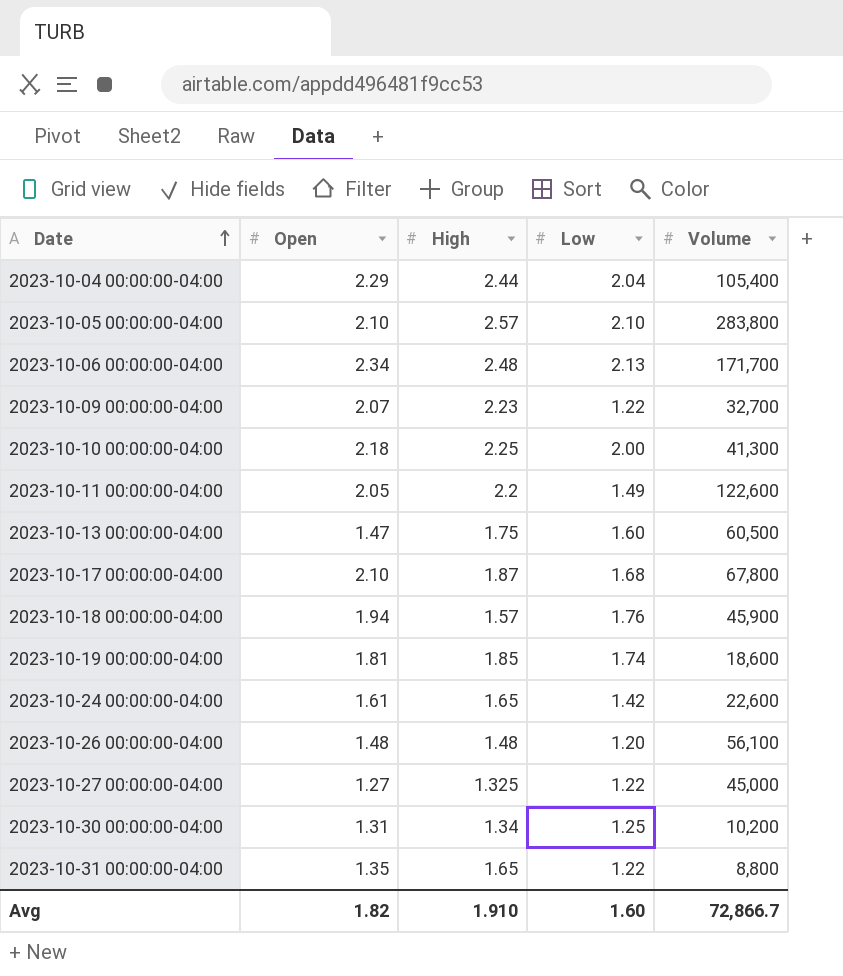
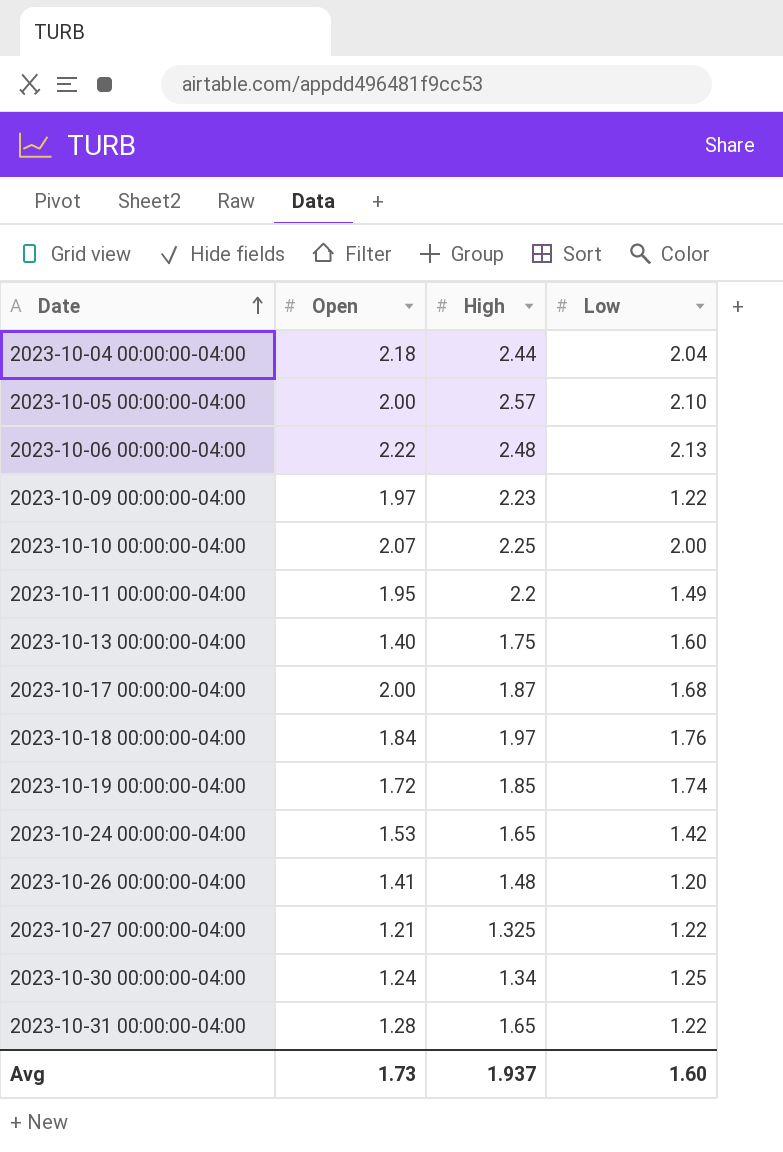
column Volume | position: 5 -> none
2023-10-04 00:00:00-04:00 | Open: 2.29 -> 2.18
2023-10-05 00:00:00-04:00 | Open: 2.10 -> 2.00
2023-10-06 00:00:00-04:00 | Open: 2.34 -> 2.22
2023-10-09 00:00:00-04:00 | Open: 2.07 -> 1.97
2023-10-10 00:00:00-04:00 | Open: 2.18 -> 2.07
2023-10-11 00:00:00-04:00 | Open: 2.05 -> 1.95
2023-10-13 00:00:00-04:00 | Open: 1.47 -> 1.40
2023-10-17 00:00:00-04:00 | Open: 2.10 -> 2.00
2023-10-18 00:00:00-04:00 | Open: 1.94 -> 1.84
2023-10-18 00:00:00-04:00 | High: 1.57 -> 1.97
2023-10-19 00:00:00-04:00 | Open: 1.81 -> 1.72
2023-10-24 00:00:00-04:00 | Open: 1.61 -> 1.53
2023-10-26 00:00:00-04:00 | Open: 1.48 -> 1.41
2023-10-27 00:00:00-04:00 | Open: 1.27 -> 1.21
2023-10-30 00:00:00-04:00 | Open: 1.31 -> 1.24
2023-10-31 00:00:00-04:00 | Open: 1.35 -> 1.28
Avg | Open: 1.82 -> 1.73
Avg | High: 1.910 -> 1.937

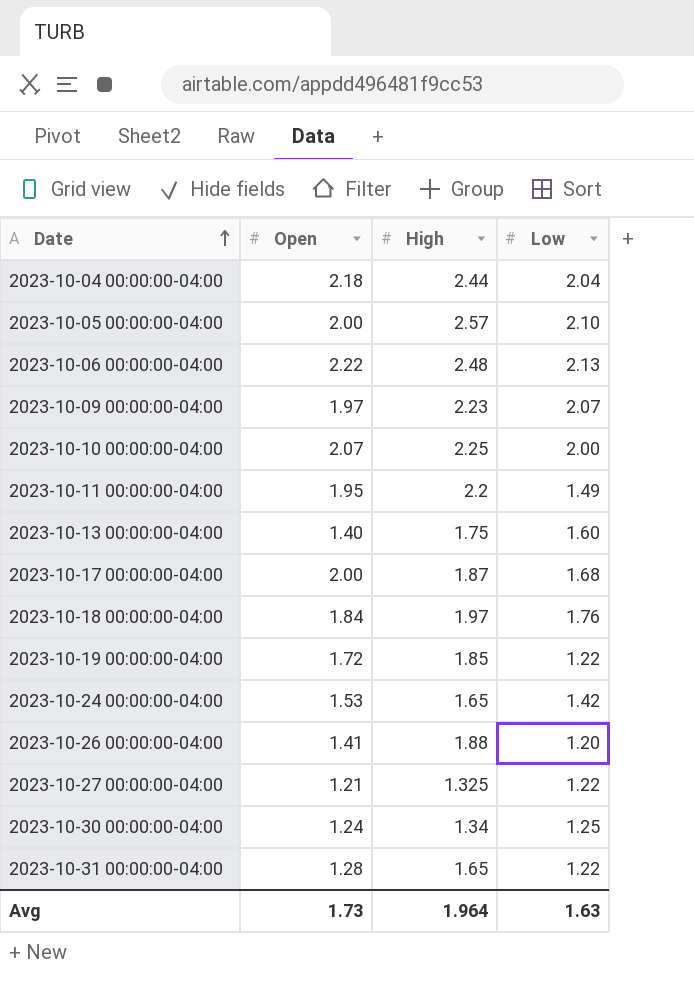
2023-10-09 00:00:00-04:00 | Low: 1.22 -> 2.07
2023-10-19 00:00:00-04:00 | Low: 1.74 -> 1.22
2023-10-26 00:00:00-04:00 | High: 1.48 -> 1.88
Avg | High: 1.937 -> 1.964
Avg | Low: 1.60 -> 1.63

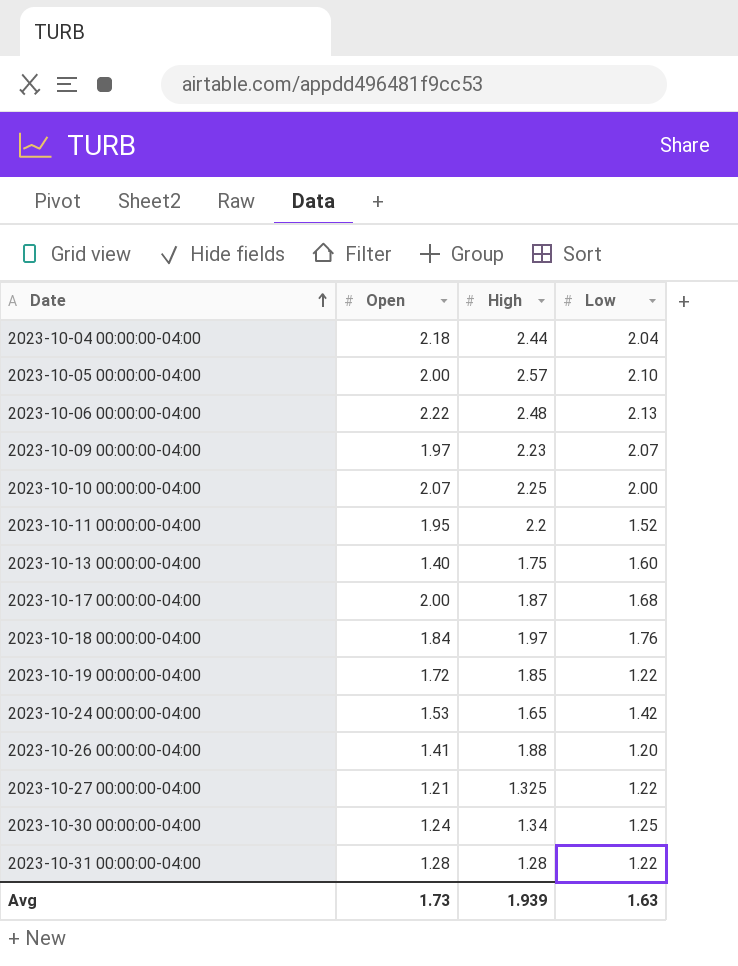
2023-10-11 00:00:00-04:00 | Low: 1.49 -> 1.52
2023-10-31 00:00:00-04:00 | High: 1.65 -> 1.28
Avg | High: 1.964 -> 1.939

